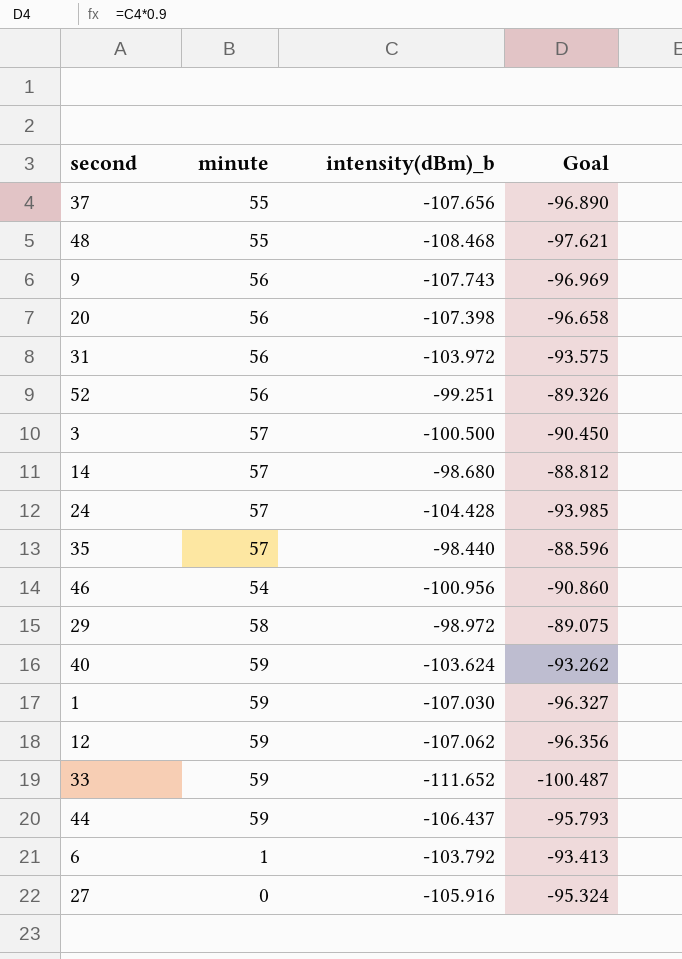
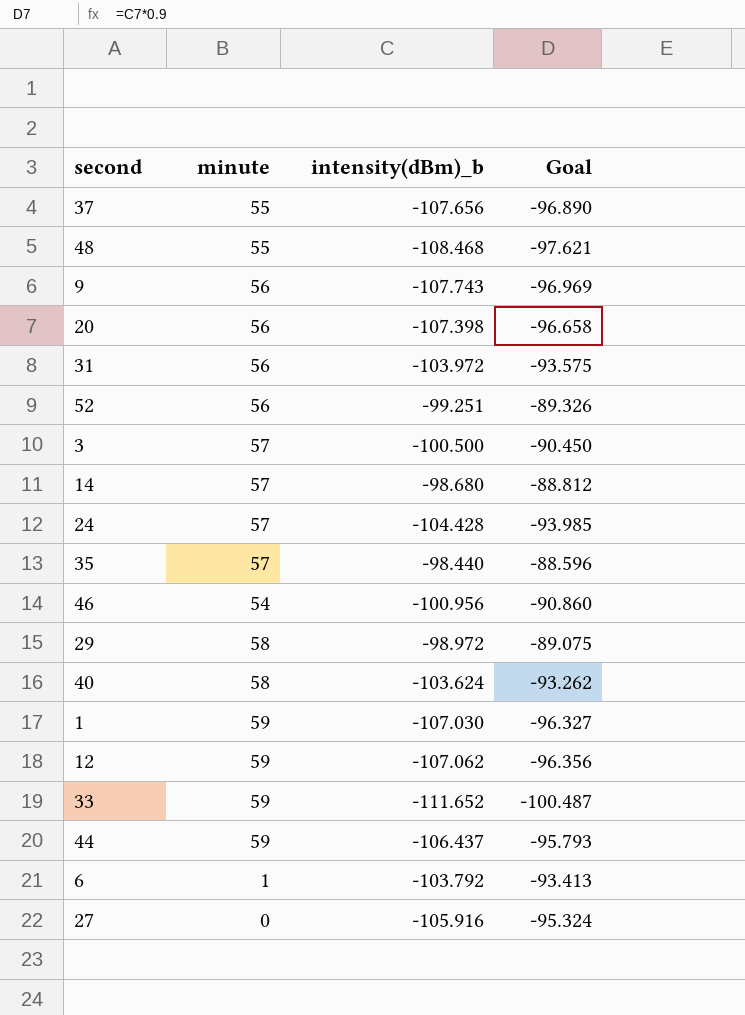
40 | minute: 59 -> 58

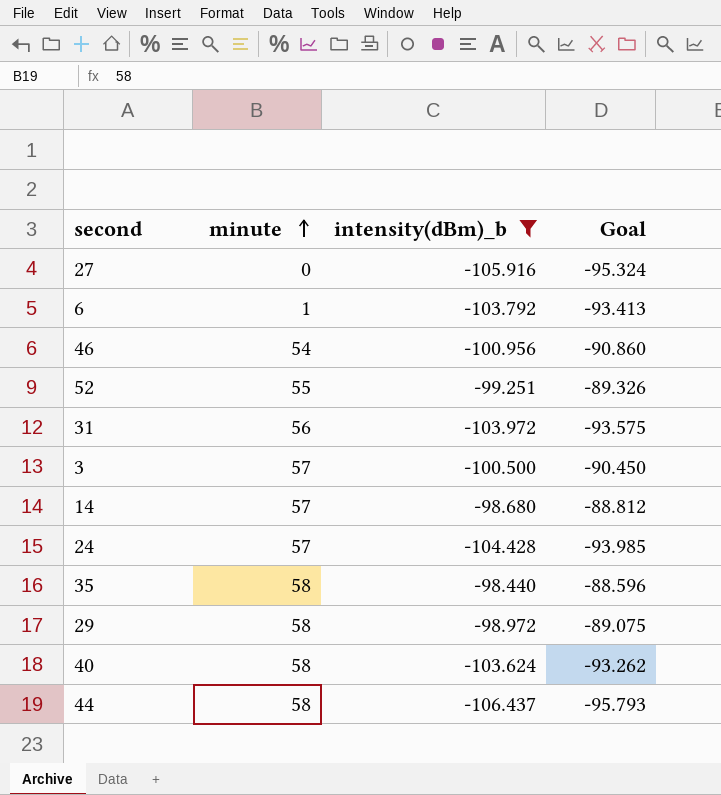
filter: none -> intensity(dBm)_b >= -106.437
row order: none -> minute ascending
52 | minute: 56 -> 55
35 | minute: 57 -> 58
44 | minute: 59 -> 58

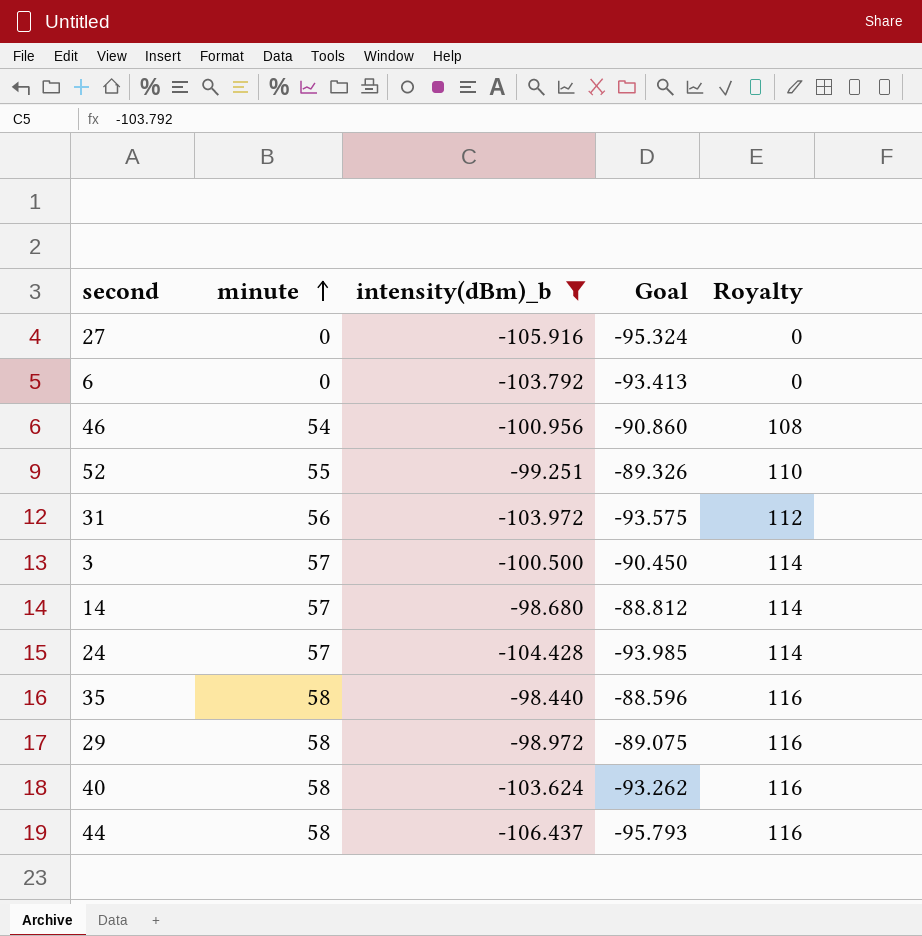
column Royalty | formula: none -> [minute] * 2
6 | minute: 1 -> 0

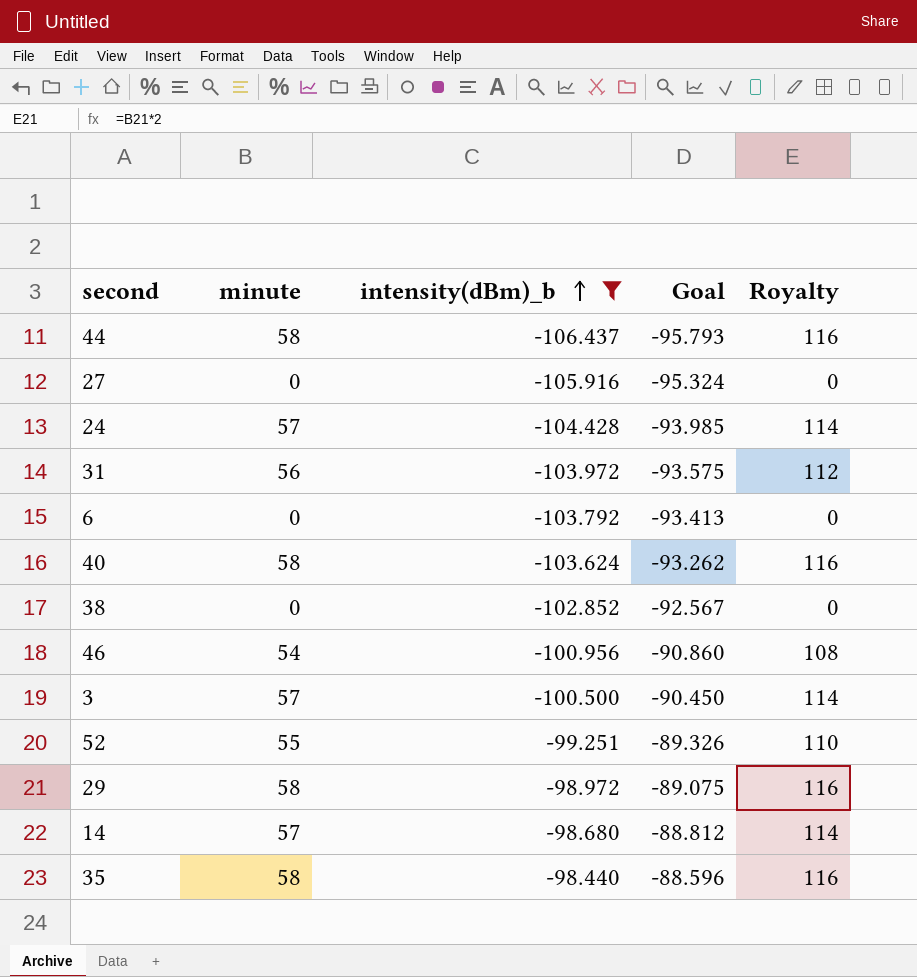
row order: minute ascending -> intensity(dBm)_b ascending
row 38: none -> 0 | -102.852 | -92.567 | 0

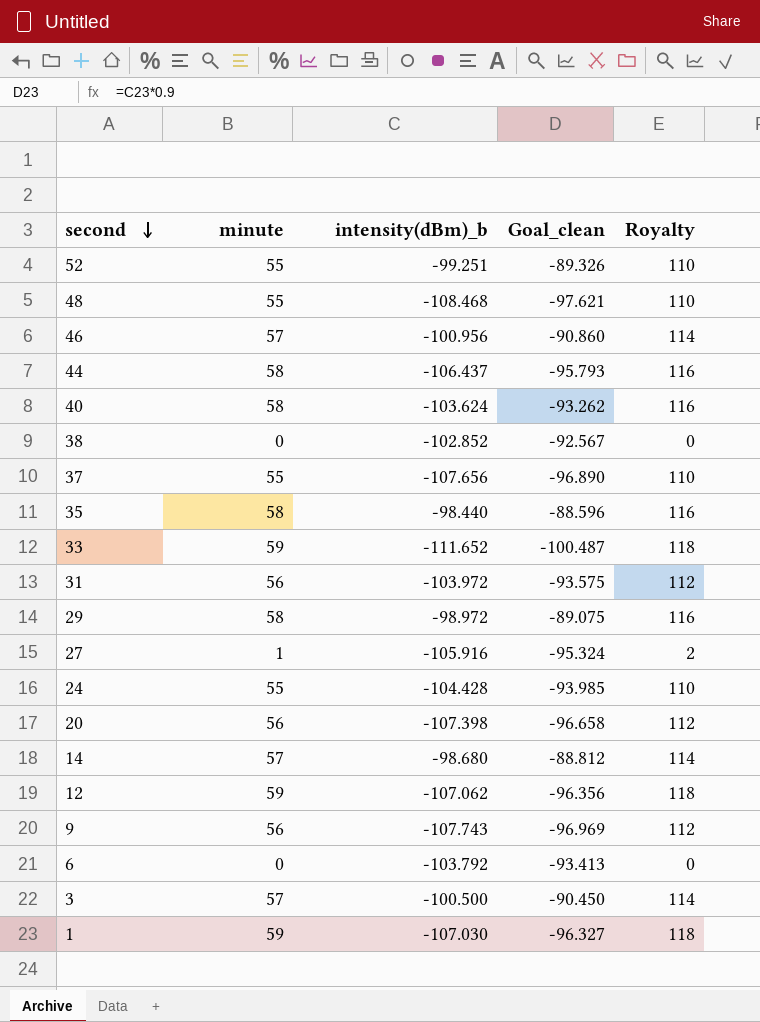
filter: intensity(dBm)_b >= -106.437 -> none
row order: intensity(dBm)_b ascending -> second descending
column name: Goal -> Goal_clean
46 | minute: 54 -> 57
46 | Royalty: 108 -> 114
27 | minute: 0 -> 1
27 | Royalty: 0 -> 2
24 | minute: 57 -> 55
24 | Royalty: 114 -> 110

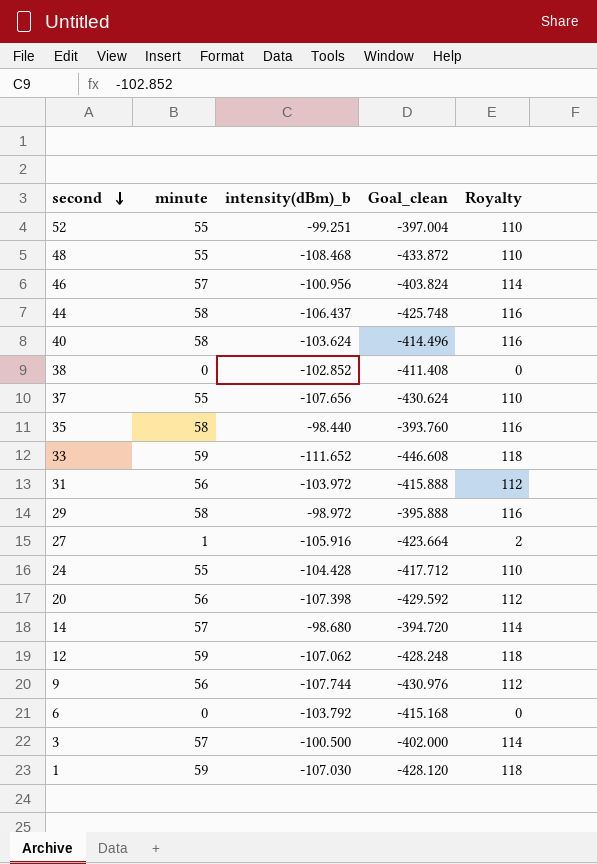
column Goal_clean | formula: [intensity(dBm)_b] * 0.9 -> [intensity(dBm)_b] * 4
9 | intensity(dBm)_b: -107.743 -> -107.744

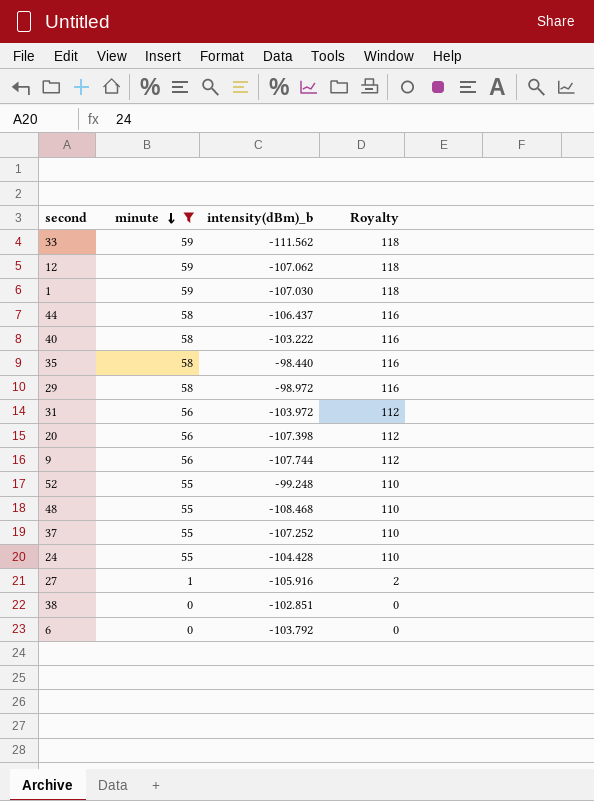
filter: none -> minute != 57
row order: second descending -> minute descending
column Goal_clean | formula: [intensity(dBm)_b] * 4 -> none
33 | intensity(dBm)_b: -111.652 -> -111.562
40 | intensity(dBm)_b: -103.624 -> -103.222
52 | intensity(dBm)_b: -99.251 -> -99.248
37 | intensity(dBm)_b: -107.656 -> -107.252
38 | intensity(dBm)_b: -102.852 -> -102.851

